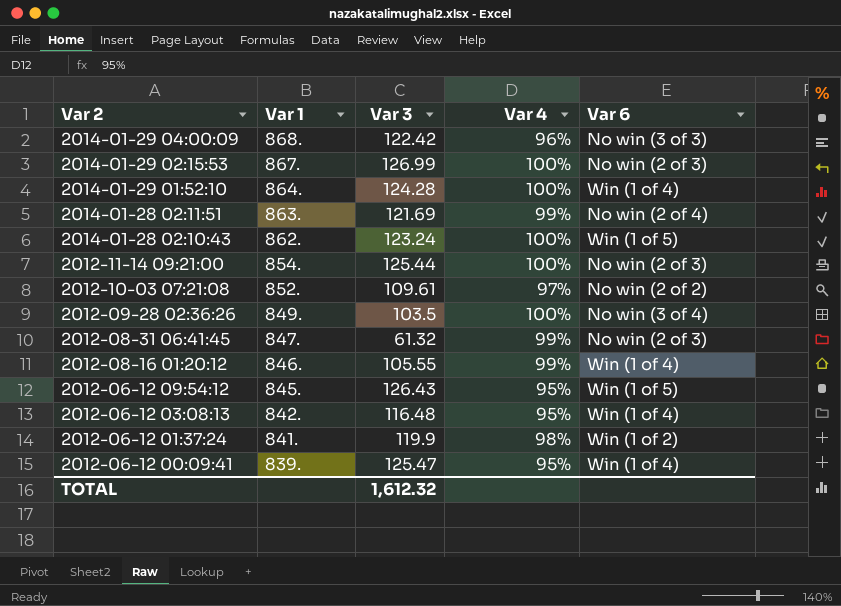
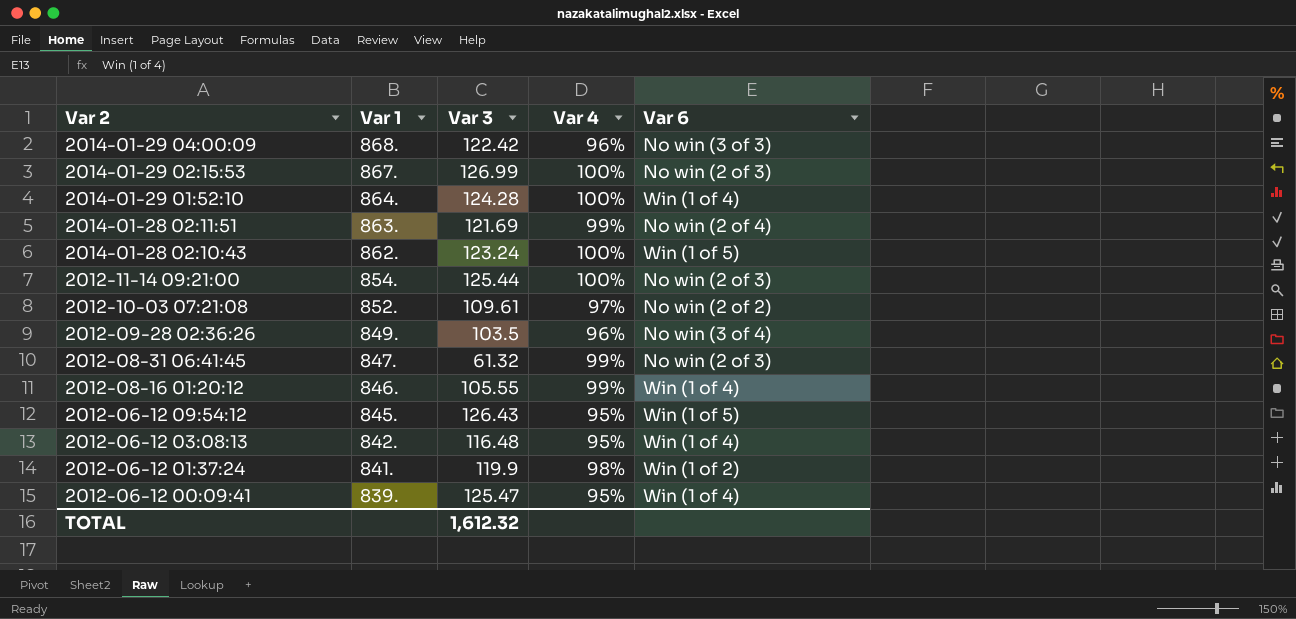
2012-09-28 02:36:26 | Var 4: 100% -> 96%

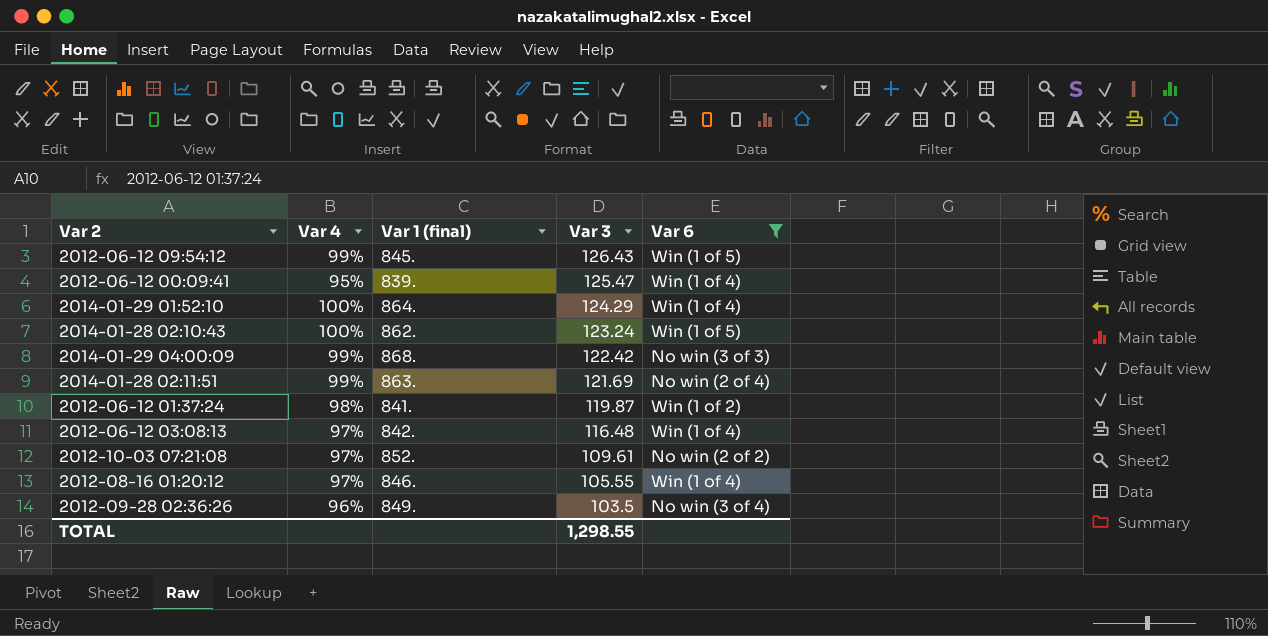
filter: none -> Var 6 != No win (2 of 3)
row order: Var 2 descending -> Var 3 descending
column Var 4 | position: 4 -> 2
column name: Var 1 -> Var 1 (final)
2012-06-12 09:54:12 | Var 4: 95% -> 99%
2014-01-29 01:52:10 | Var 3: 124.28 -> 124.29
2014-01-29 04:00:09 | Var 4: 96% -> 99%
2012-06-12 01:37:24 | Var 3: 119.9 -> 119.87
2012-06-12 03:08:13 | Var 4: 95% -> 97%
2012-08-16 01:20:12 | Var 4: 99% -> 97%
TOTAL | Var 3: 1,612.32 -> 1,298.55

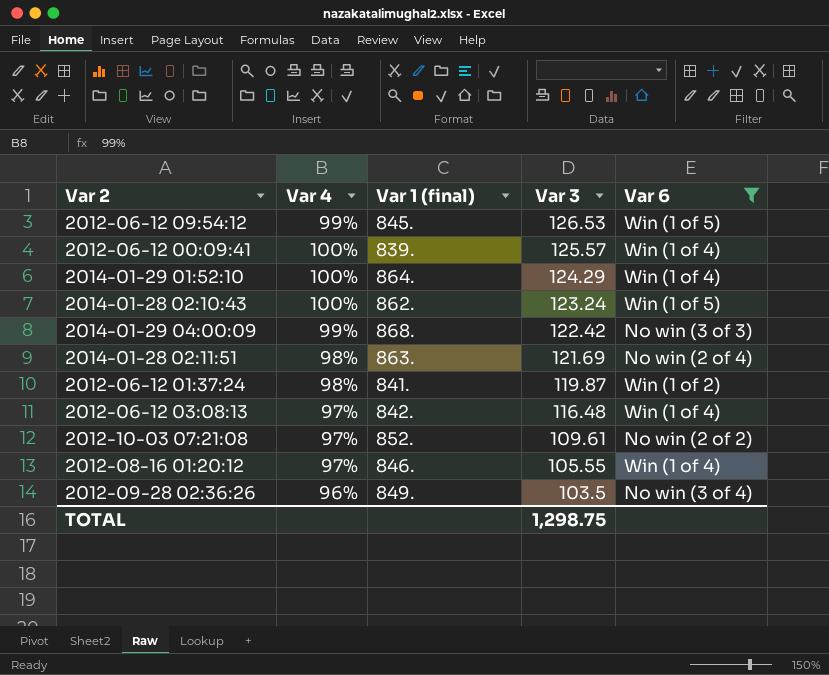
2012-06-12 09:54:12 | Var 3: 126.43 -> 126.53
2012-06-12 00:09:41 | Var 4: 95% -> 100%
2012-06-12 00:09:41 | Var 3: 125.47 -> 125.57
2014-01-28 02:11:51 | Var 4: 99% -> 98%
TOTAL | Var 3: 1,298.55 -> 1,298.75

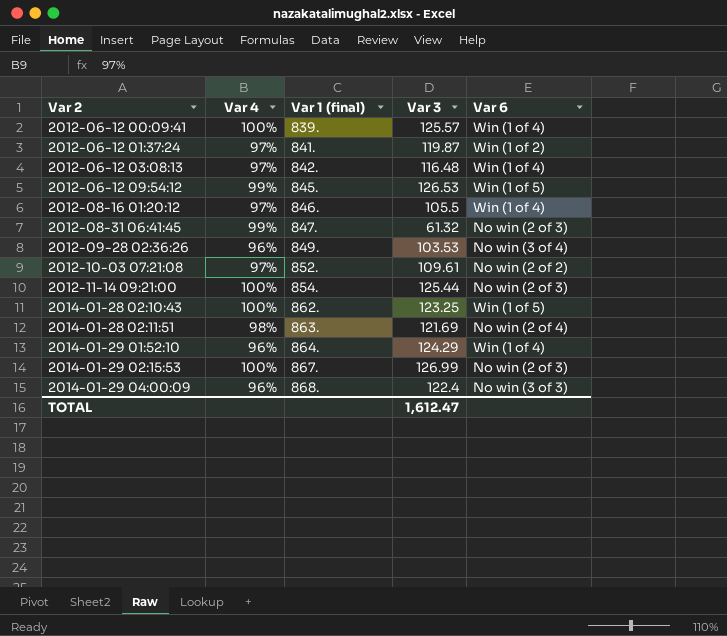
filter: Var 6 != No win (2 of 3) -> none
row order: Var 3 descending -> Var 2 ascending
2012-06-12 01:37:24 | Var 4: 98% -> 97%
2012-08-16 01:20:12 | Var 3: 105.55 -> 105.5
2012-09-28 02:36:26 | Var 3: 103.5 -> 103.53
2014-01-28 02:10:43 | Var 3: 123.24 -> 123.25
2014-01-29 01:52:10 | Var 4: 100% -> 96%
2014-01-29 04:00:09 | Var 4: 99% -> 96%
2014-01-29 04:00:09 | Var 3: 122.42 -> 122.4
TOTAL | Var 3: 1,298.75 -> 1,612.47

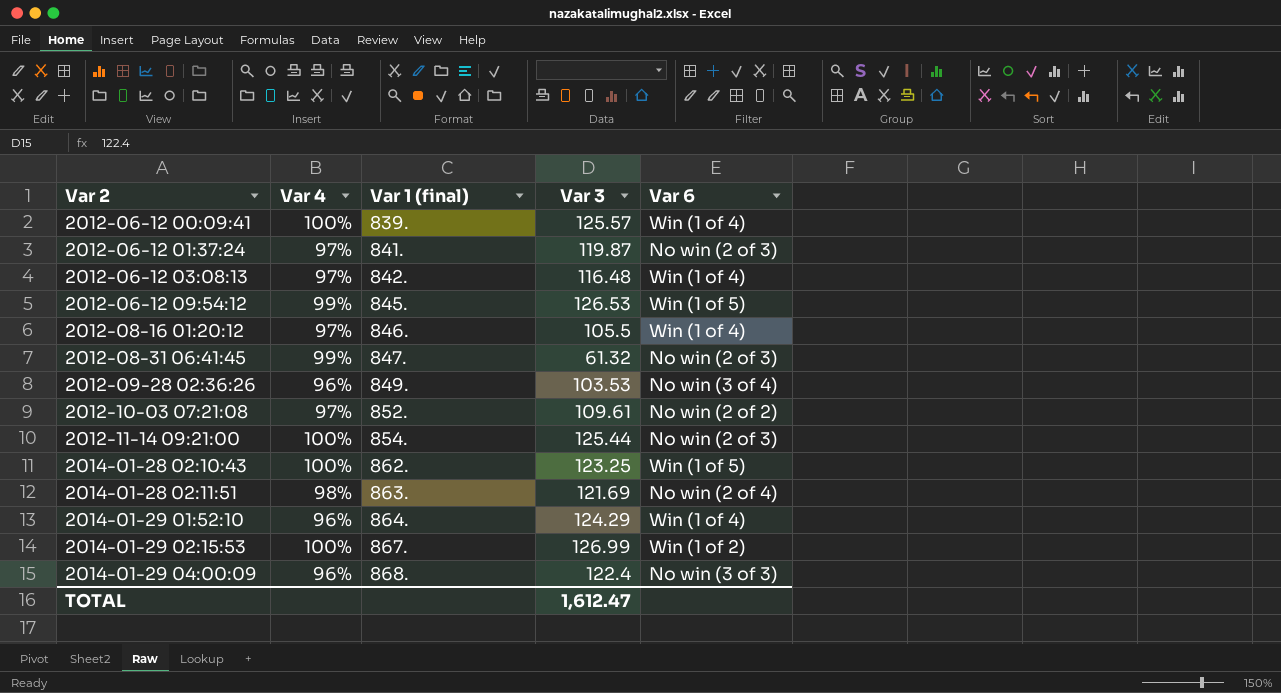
2012-06-12 01:37:24 | Var 6: Win (1 of 2) -> No win (2 of 3)
2014-01-29 02:15:53 | Var 6: No win (2 of 3) -> Win (1 of 2)

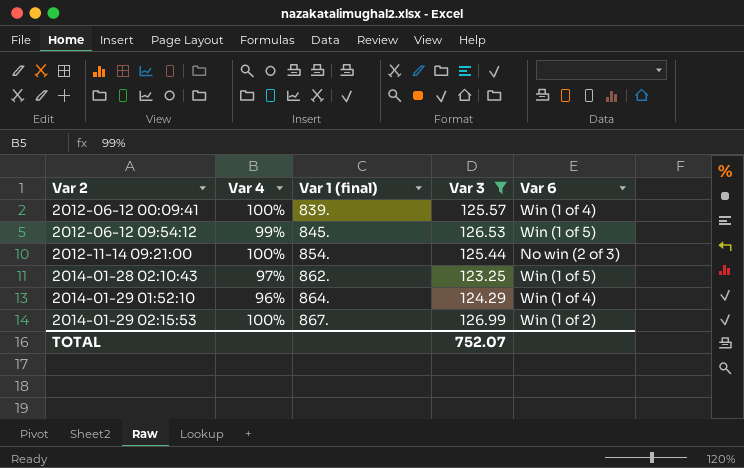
filter: none -> Var 3 >= 123.25
2014-01-28 02:10:43 | Var 4: 100% -> 97%
TOTAL | Var 3: 1,612.47 -> 752.07

